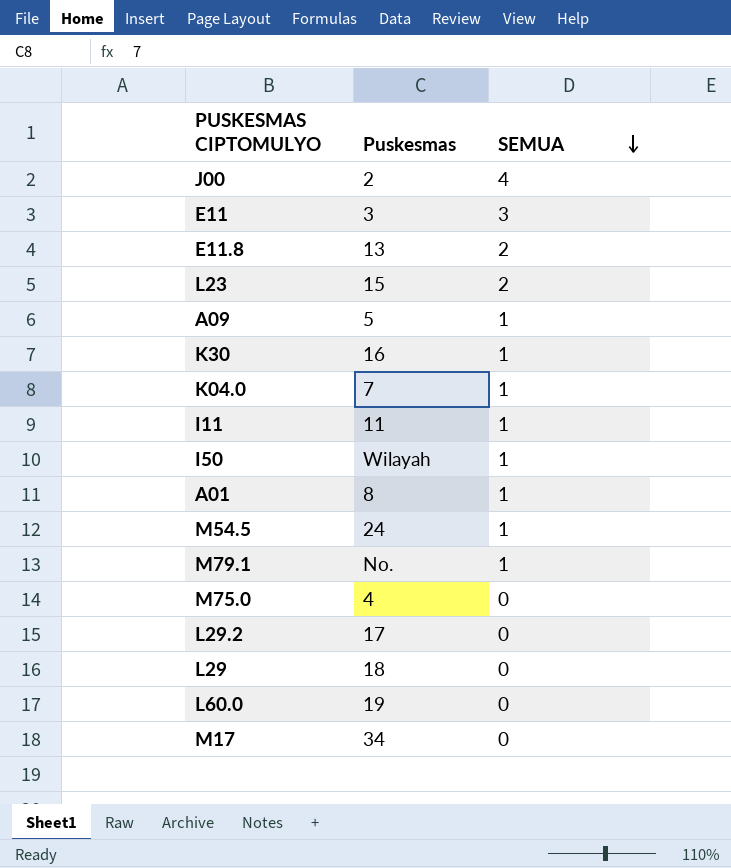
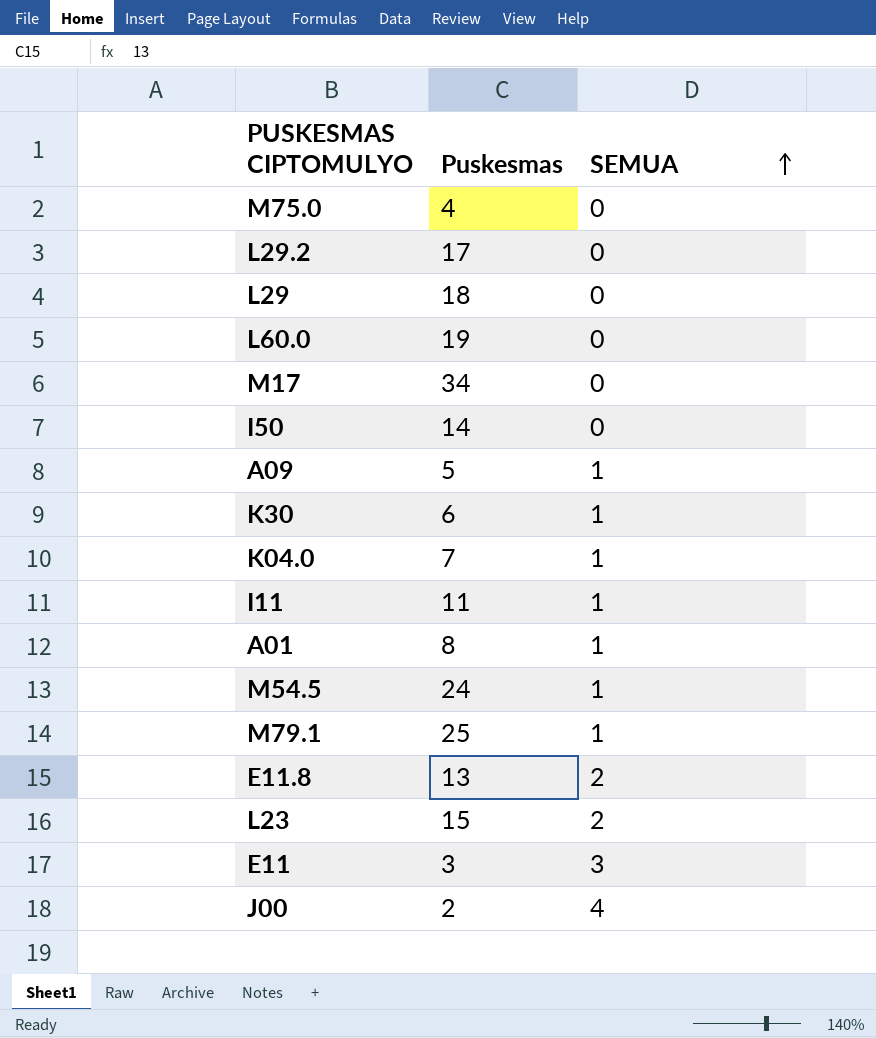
row order: SEMUA descending -> SEMUA ascending
I50 | Puskesmas: Wilayah -> 14
I50 | SEMUA: 1 -> 0
K30 | Puskesmas: 16 -> 6
M79.1 | Puskesmas: No. -> 25

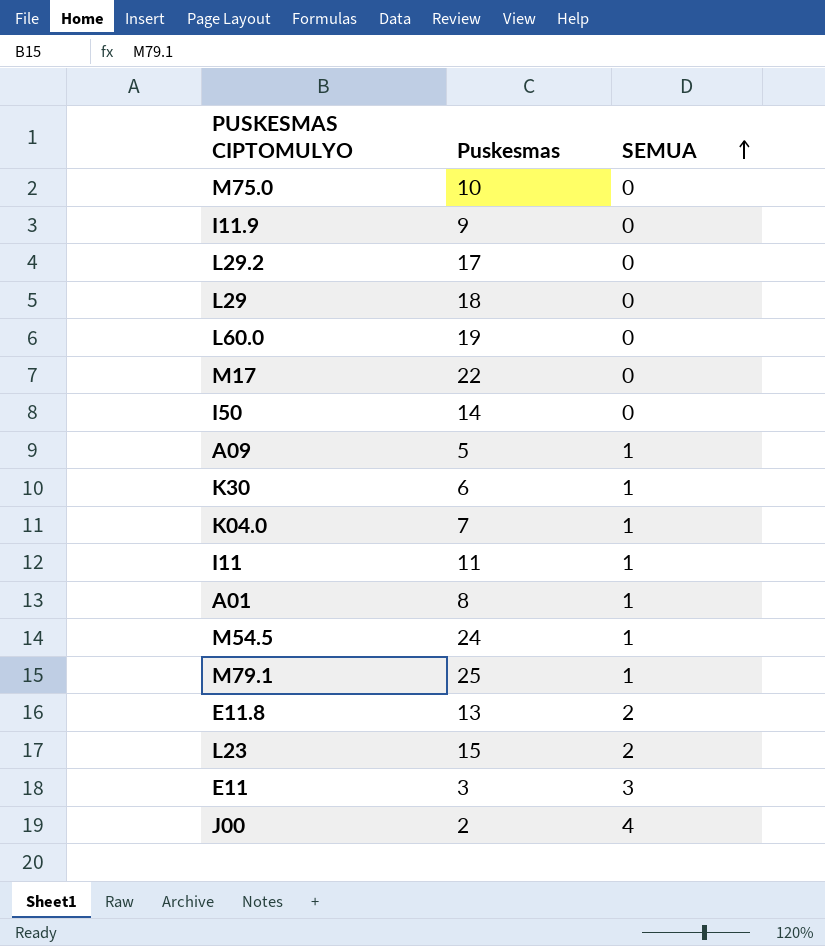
M75.0 | Puskesmas: 4 -> 10
row I11.9: none -> 9 | 0
M17 | Puskesmas: 34 -> 22

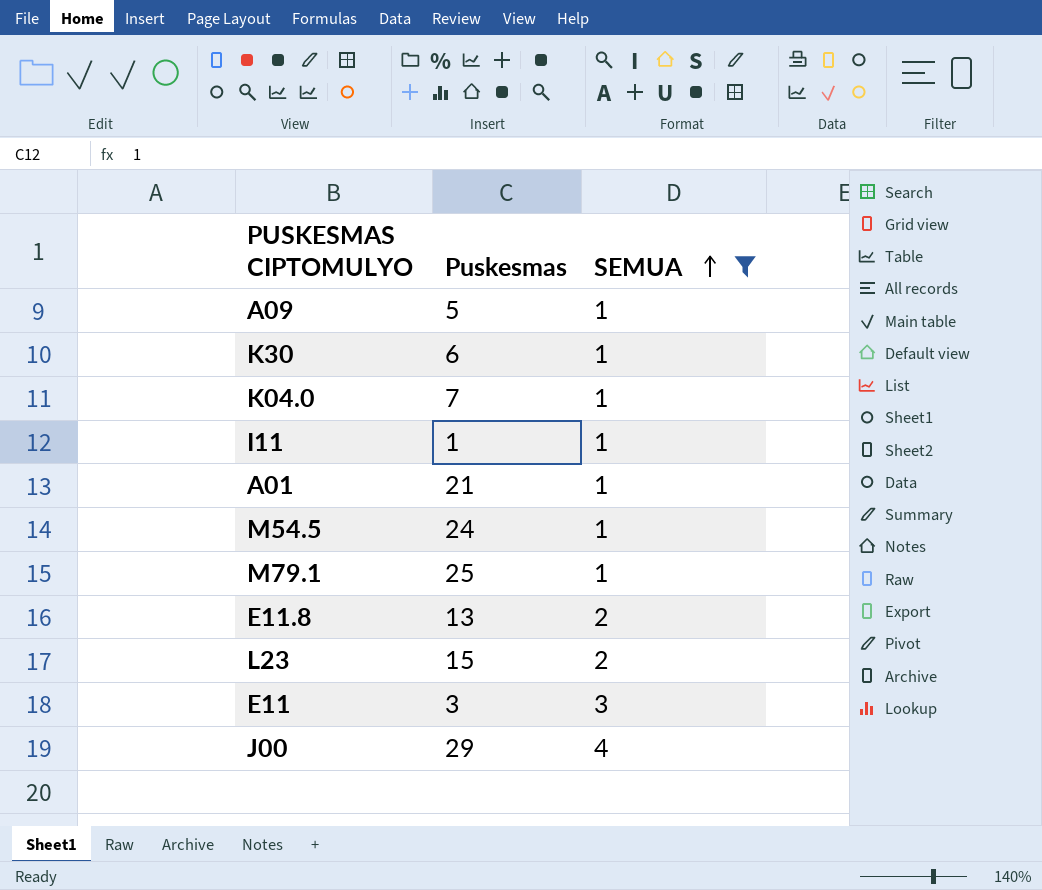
filter: none -> SEMUA != 0
I11 | Puskesmas: 11 -> 1
A01 | Puskesmas: 8 -> 21
J00 | Puskesmas: 2 -> 29

